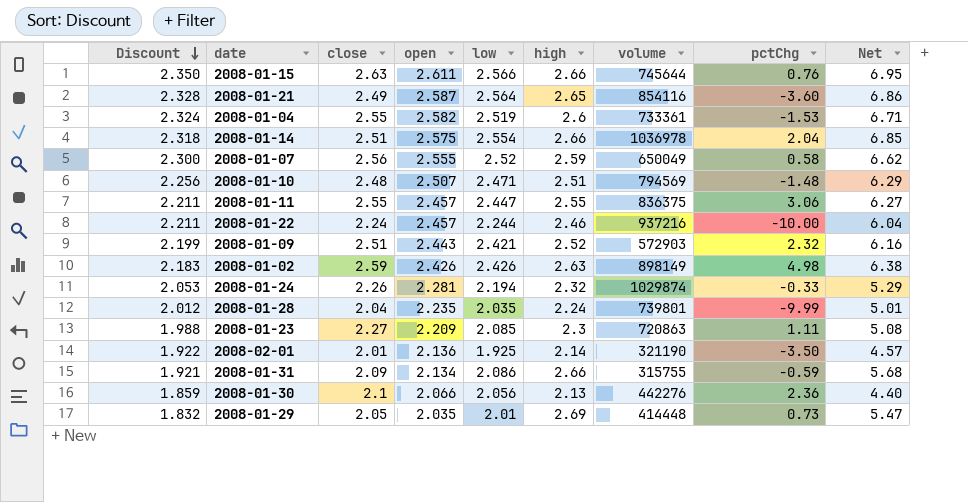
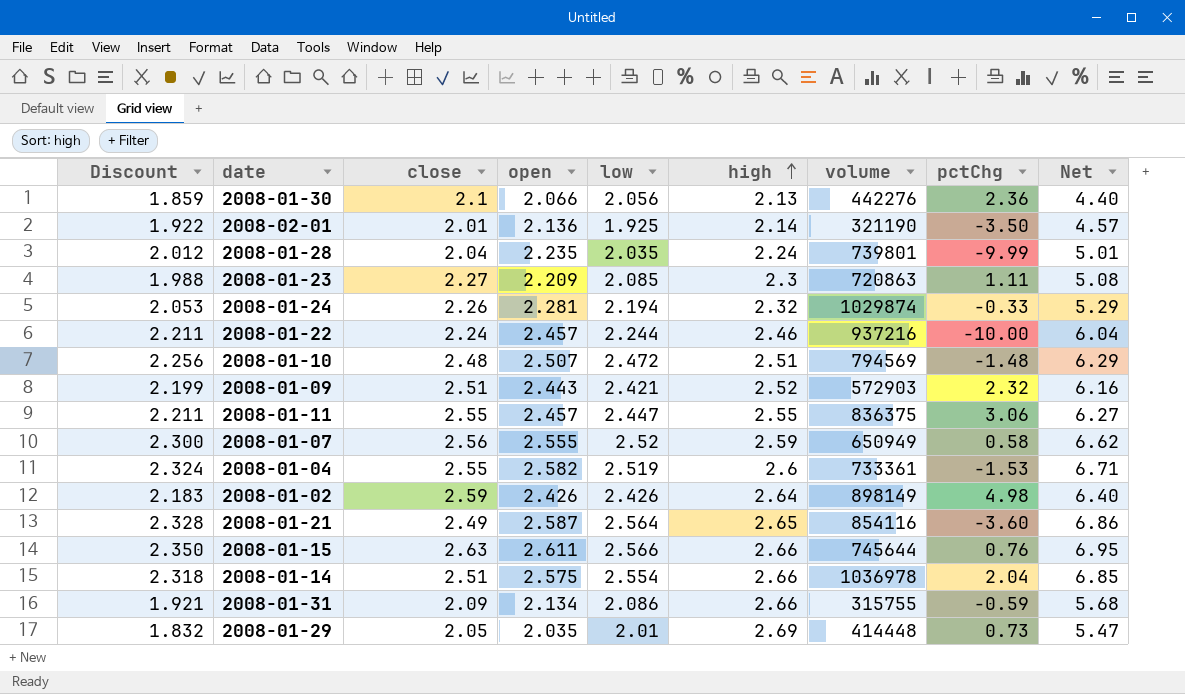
row order: Discount descending -> high ascending
2008-01-10 | low: 2.471 -> 2.472
2008-01-07 | volume: 650049 -> 650949
2008-01-02 | high: 2.63 -> 2.64
2008-01-02 | Net: 6.38 -> 6.40

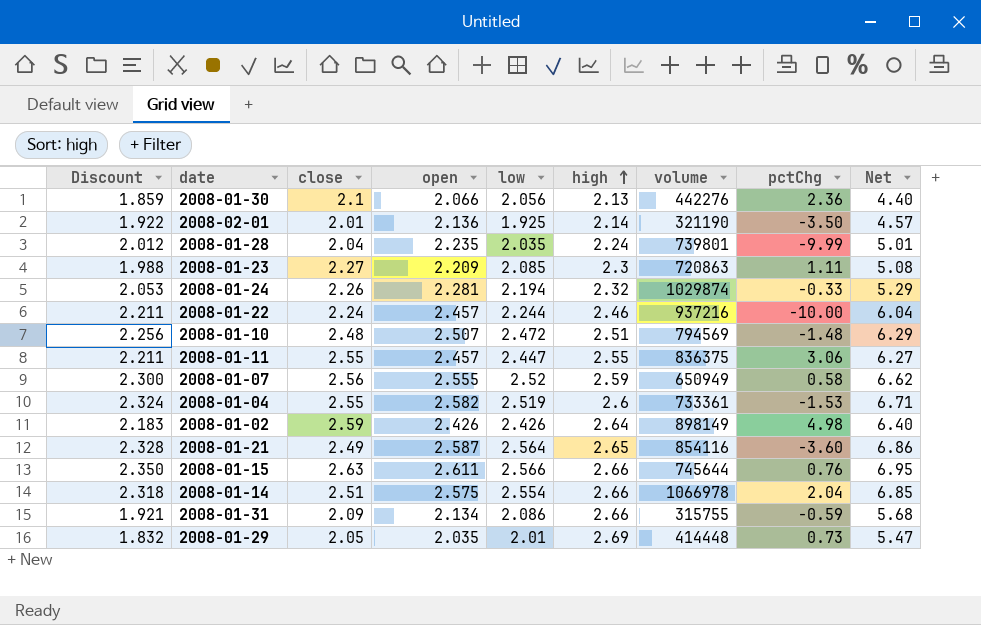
row 2008-01-09: 2.199 | 2.51 | 2.443 | 2.421 | 2.52 | 572903 | 2.32 | 6.16 -> none
2008-01-14 | volume: 1036978 -> 1066978

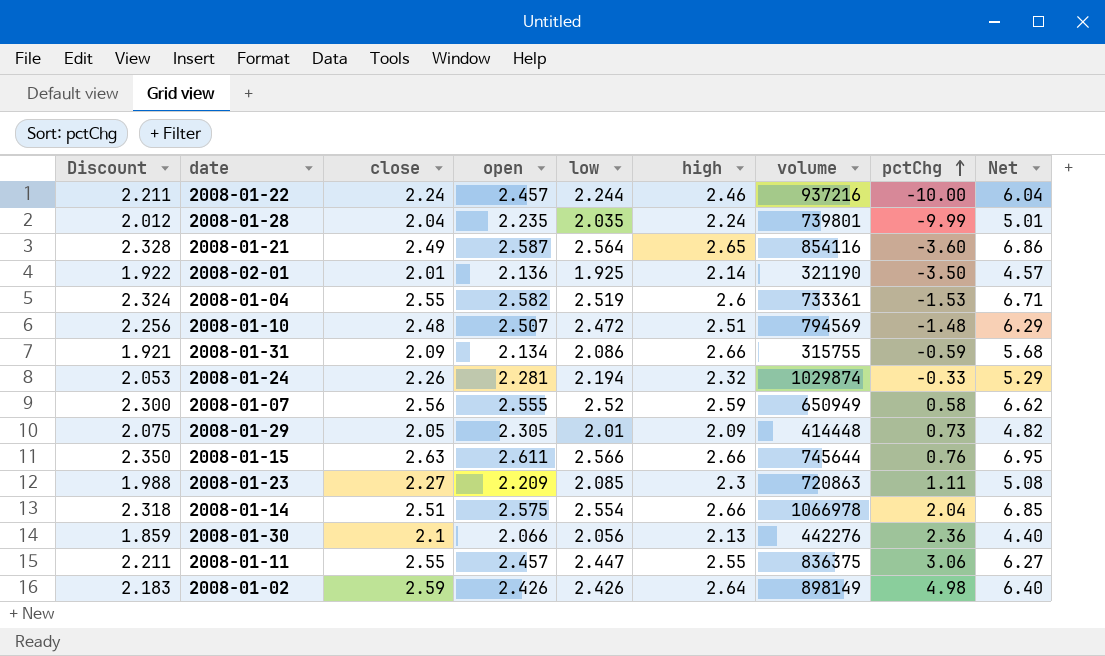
row order: high ascending -> pctChg ascending
2008-01-29 | Discount: 1.832 -> 2.075
2008-01-29 | open: 2.035 -> 2.305
2008-01-29 | high: 2.69 -> 2.09
2008-01-29 | Net: 5.47 -> 4.82

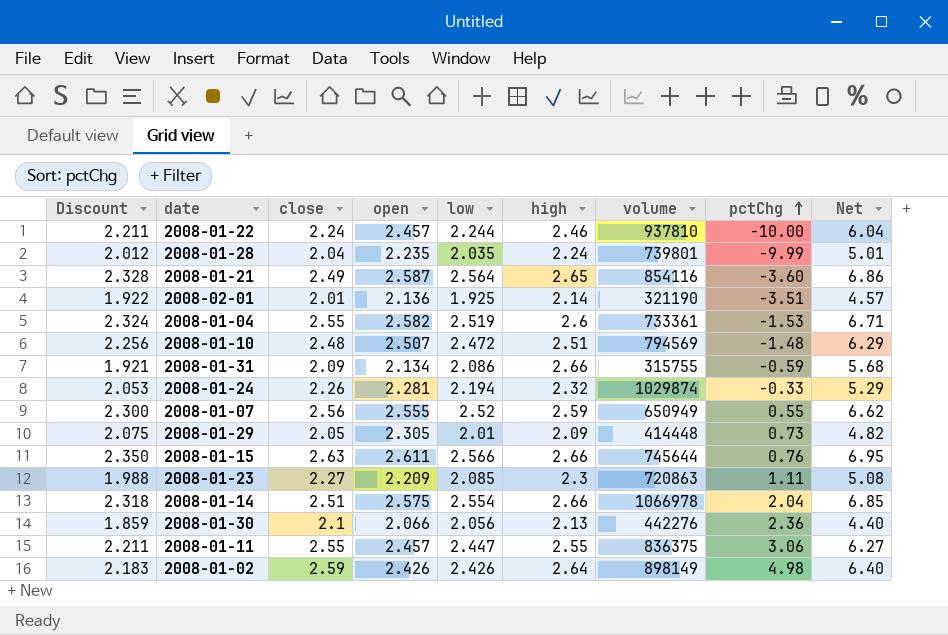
2008-01-22 | volume: 937216 -> 937810
2008-02-01 | pctChg: -3.50 -> -3.51
2008-01-07 | pctChg: 0.58 -> 0.55

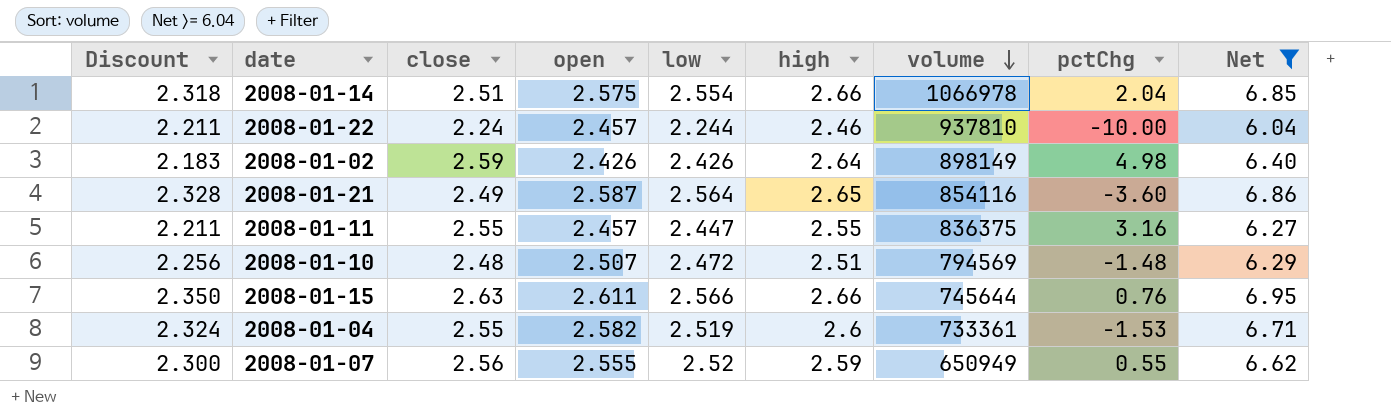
filter: none -> Net >= 6.04
row order: pctChg ascending -> volume descending
2008-01-11 | pctChg: 3.06 -> 3.16

